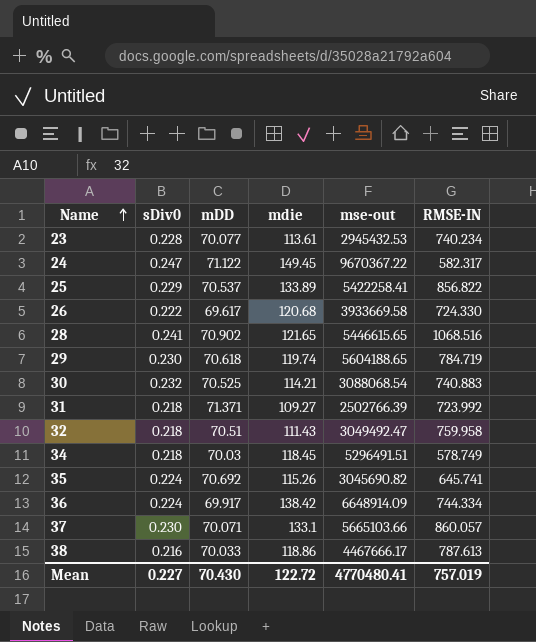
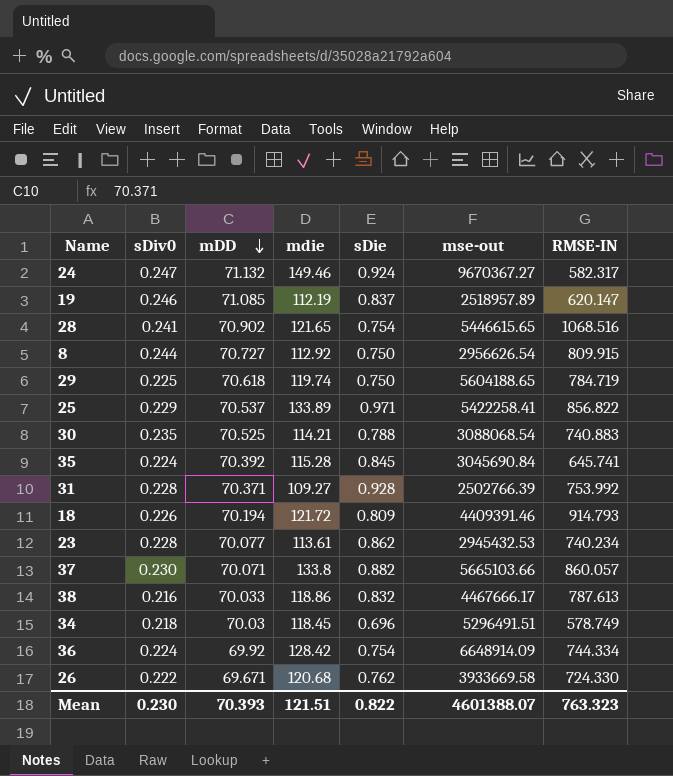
row order: Name ascending -> mDD descending
column sDie | position: none -> 5
row 32: 0.218 | 70.51 | 111.43 | 3049492.47 | 759.958 -> none
24 | mDD: 71.122 -> 71.132
24 | mdie: 149.45 -> 149.46
24 | mse-out: 9670367.22 -> 9670367.27
row 19: none -> 0.246 | 71.085 | 112.19 | 0.837 | 2518957.89 | 620.147
row 8: none -> 0.244 | 70.727 | 112.92 | 0.750 | 2956626.54 | 809.915
29 | sDiv0: 0.230 -> 0.225
30 | sDiv0: 0.232 -> 0.235
35 | mDD: 70.692 -> 70.392
35 | mdie: 115.26 -> 115.28
35 | mse-out: 3045690.82 -> 3045690.84
31 | sDiv0: 0.218 -> 0.228
31 | mDD: 71.371 -> 70.371
31 | RMSE-IN: 723.992 -> 753.992
row 18: none -> 0.226 | 70.194 | 121.72 | 0.809 | 4409391.46 | 914.793
37 | mdie: 133.1 -> 133.8
36 | mDD: 69.917 -> 69.92
36 | mdie: 138.42 -> 128.42
26 | mDD: 69.617 -> 69.671
Mean | sDiv0: 0.227 -> 0.230
Mean | mDD: 70.430 -> 70.393
Mean | mdie: 122.72 -> 121.51
Mean | mse-out: 4770480.41 -> 4601388.07
Mean | RMSE-IN: 757.019 -> 763.323

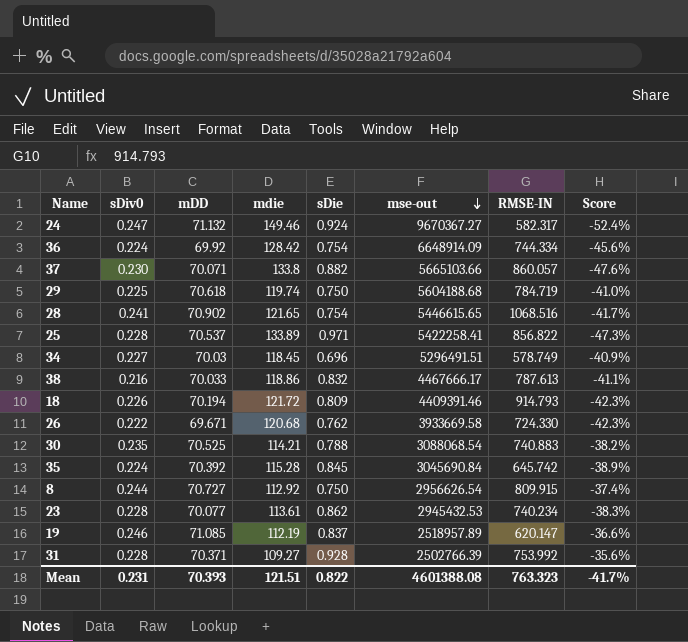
row order: mDD descending -> mse-out descending
column Score | formula: none -> ([mDD] - [mdie]) / [mdie]
29 | mse-out: 5604188.65 -> 5604188.68
25 | sDiv0: 0.229 -> 0.228
34 | sDiv0: 0.218 -> 0.227
35 | RMSE-IN: 645.741 -> 645.742
Mean | sDiv0: 0.230 -> 0.231
Mean | mse-out: 4601388.07 -> 4601388.08

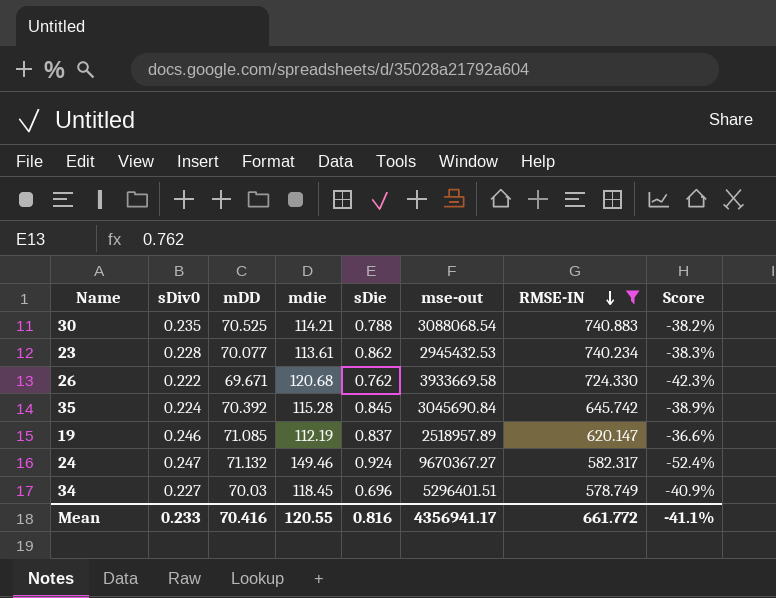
filter: none -> RMSE-IN <= 740.883
row order: mse-out descending -> RMSE-IN descending
34 | mse-out: 5296491.51 -> 5296401.51
Mean | sDiv0: 0.231 -> 0.233
Mean | mDD: 70.393 -> 70.416
Mean | mdie: 121.51 -> 120.55
Mean | sDie: 0.822 -> 0.816
Mean | mse-out: 4601388.08 -> 4356941.17
Mean | RMSE-IN: 763.323 -> 661.772
Mean | Score: -41.7% -> -41.1%

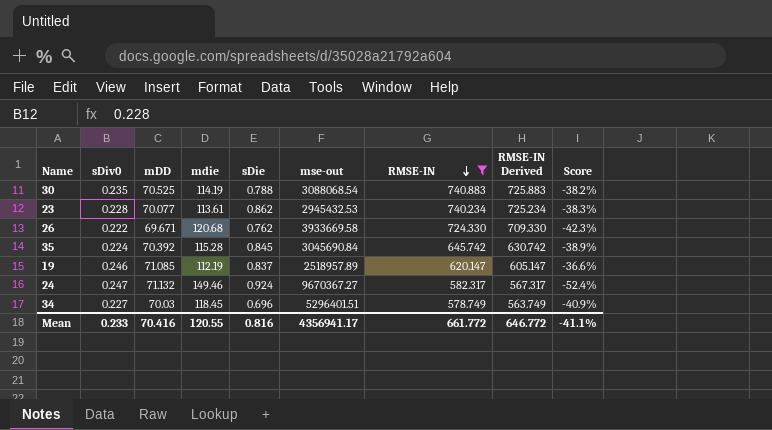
column RMSE-IN Derived | formula: none -> [RMSE-IN] - 15
30 | mdie: 114.21 -> 114.19

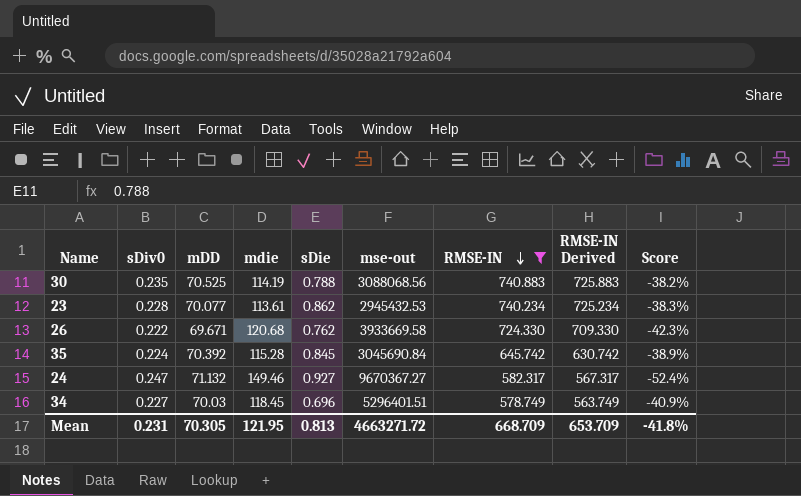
row 19: 0.246 | 71.085 | 112.19 | 0.837 | 2518957.89 | 620.147 | 605.147 | -36.6% -> none
30 | mse-out: 3088068.54 -> 3088068.56
24 | sDie: 0.924 -> 0.927
Mean | sDiv0: 0.233 -> 0.231
Mean | mDD: 70.416 -> 70.305
Mean | mdie: 120.55 -> 121.95
Mean | sDie: 0.816 -> 0.813
Mean | mse-out: 4356941.17 -> 4663271.72
Mean | RMSE-IN: 661.772 -> 668.709
Mean | RMSE-IN Derived: 646.772 -> 653.709
Mean | Score: -41.1% -> -41.8%

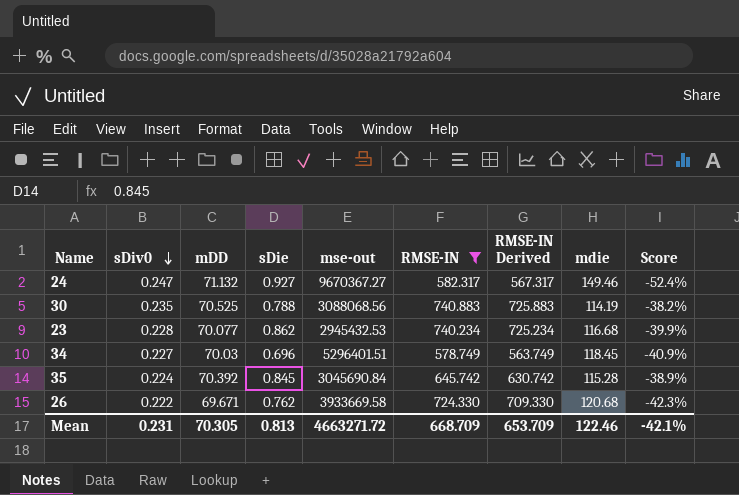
row order: RMSE-IN descending -> sDiv0 descending
column mdie | position: 4 -> 8
23 | mdie: 113.61 -> 116.68
23 | Score: -38.3% -> -39.9%
Mean | mdie: 121.95 -> 122.46
Mean | Score: -41.8% -> -42.1%

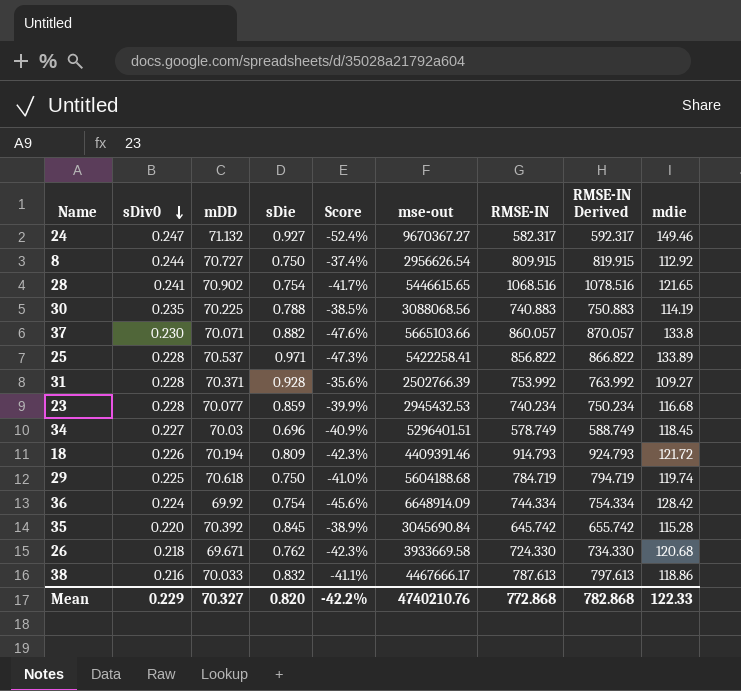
filter: RMSE-IN <= 740.883 -> none
column Score | position: 9 -> 5
column RMSE-IN Derived | formula: [RMSE-IN] - 15 -> [RMSE-IN] + 10
30 | mDD: 70.525 -> 70.225
30 | Score: -38.2% -> -38.5%
23 | sDie: 0.862 -> 0.859
35 | sDiv0: 0.224 -> 0.220
26 | sDiv0: 0.222 -> 0.218
Mean | sDiv0: 0.231 -> 0.229
Mean | mDD: 70.305 -> 70.327
Mean | sDie: 0.813 -> 0.820
Mean | Score: -42.1% -> -42.2%
Mean | mse-out: 4663271.72 -> 4740210.76
Mean | RMSE-IN: 668.709 -> 772.868
Mean | RMSE-IN Derived: 653.709 -> 782.868
Mean | mdie: 122.46 -> 122.33

